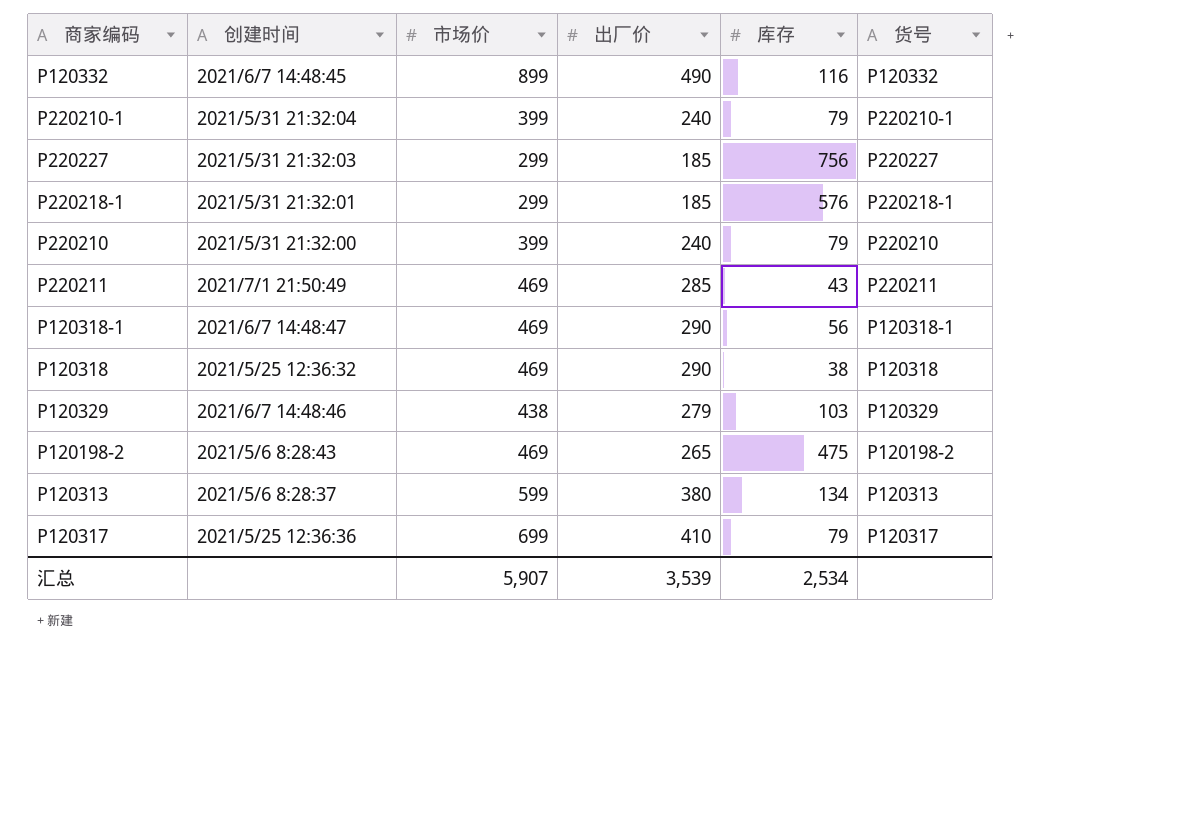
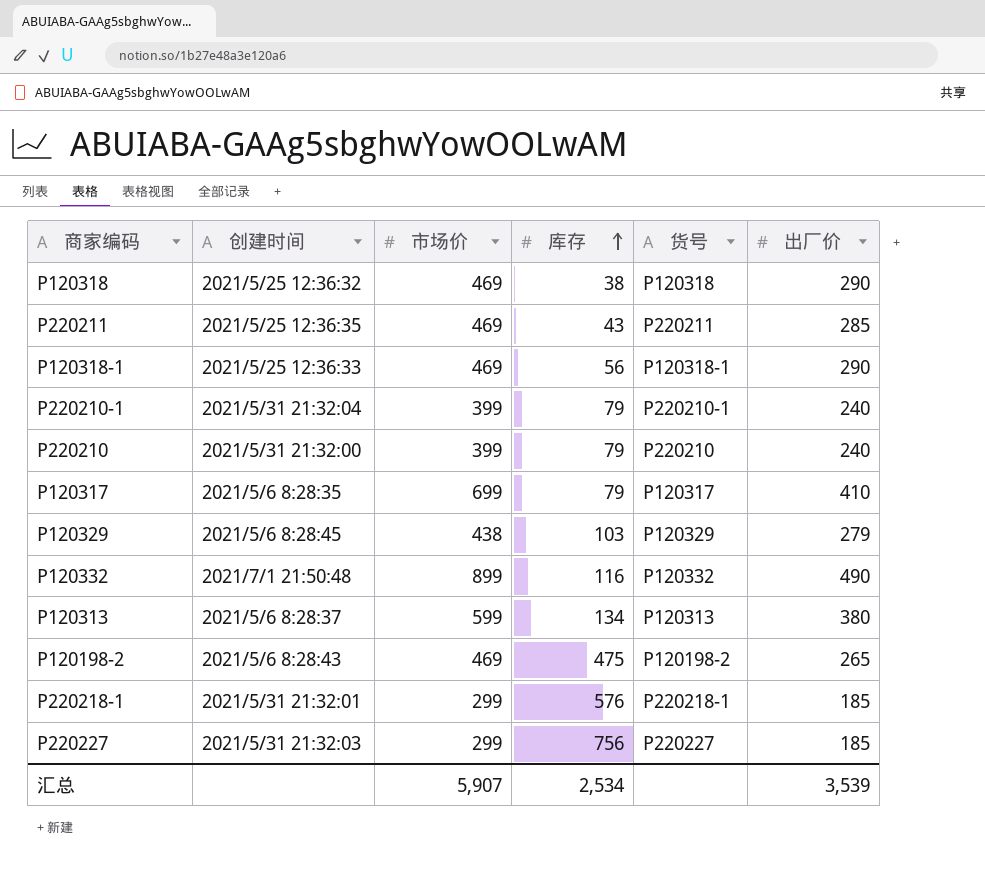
row order: none -> 库存 ascending
column 出厂价 | position: 4 -> 6
P220211 | 创建时间: 2021/7/1 21:50:49 -> 2021/5/25 12:36:35
P120318-1 | 创建时间: 2021/6/7 14:48:47 -> 2021/5/25 12:36:33
P120317 | 创建时间: 2021/5/25 12:36:36 -> 2021/5/6 8:28:35
P120329 | 创建时间: 2021/6/7 14:48:46 -> 2021/5/6 8:28:45
P120332 | 创建时间: 2021/6/7 14:48:45 -> 2021/7/1 21:50:48

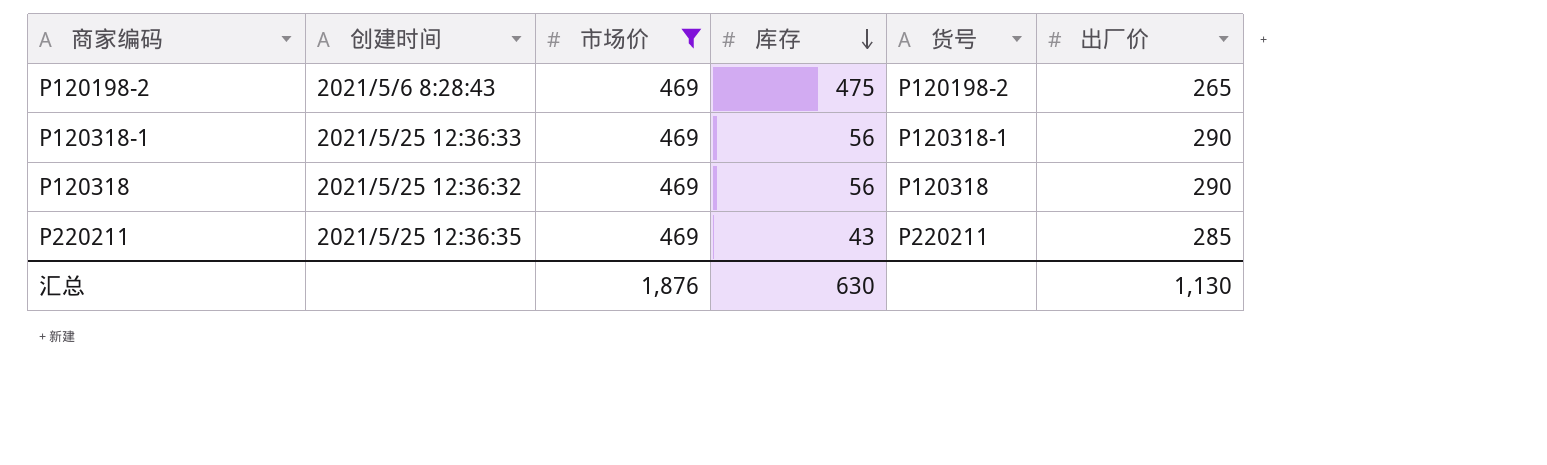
filter: none -> 市场价 = 469
row order: 库存 ascending -> 库存 descending
P120318 | 库存: 38 -> 56
汇总 | 市场价: 5,907 -> 1,876
汇总 | 库存: 2,534 -> 630
汇总 | 出厂价: 3,539 -> 1,130

